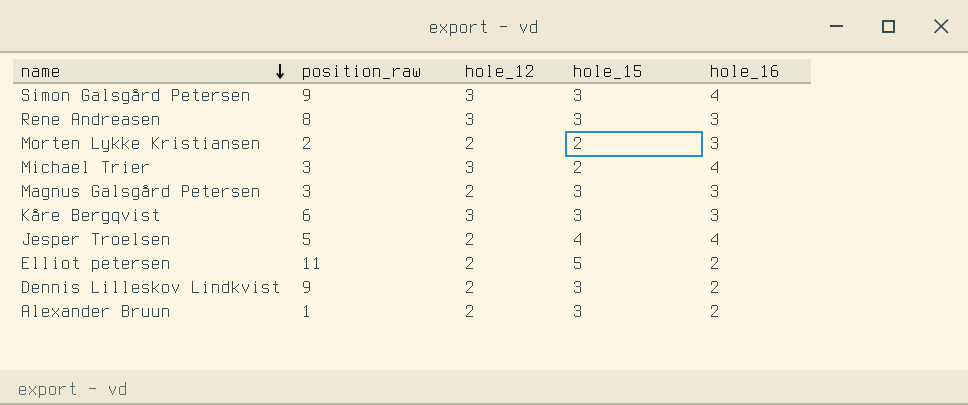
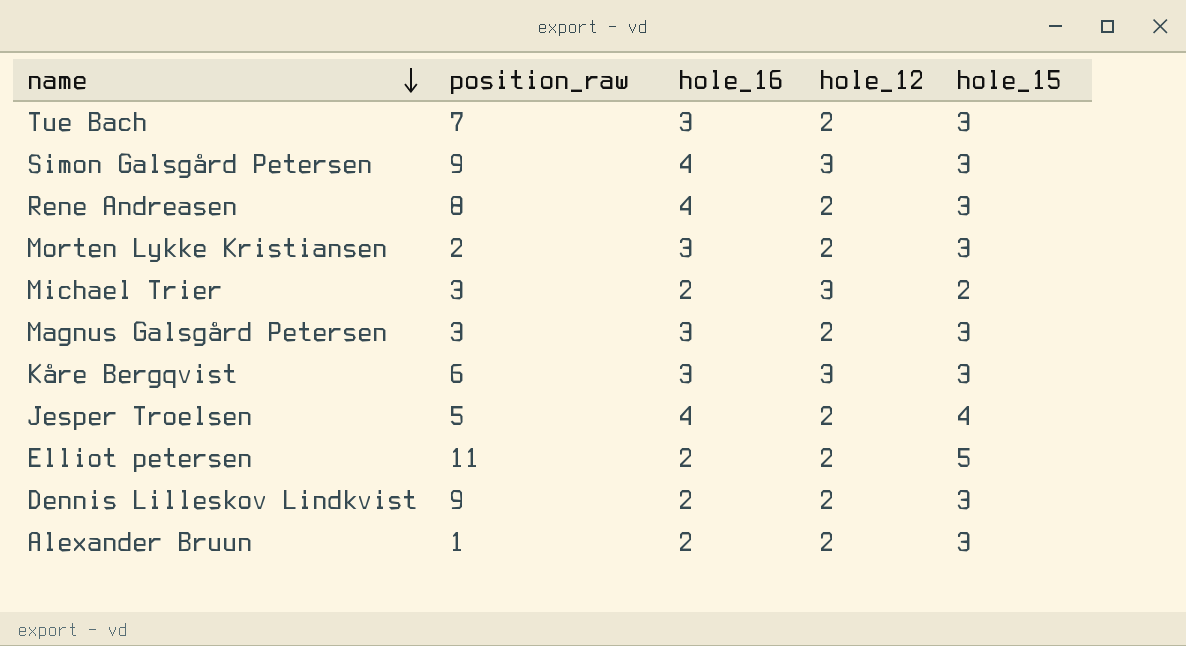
column hole_16 | position: 5 -> 3
row Tue Bach: none -> 7 | 3 | 2 | 3
Rene Andreasen | hole_16: 3 -> 4
Rene Andreasen | hole_12: 3 -> 2
Morten Lykke Kristiansen | hole_15: 2 -> 3
Michael Trier | hole_16: 4 -> 2

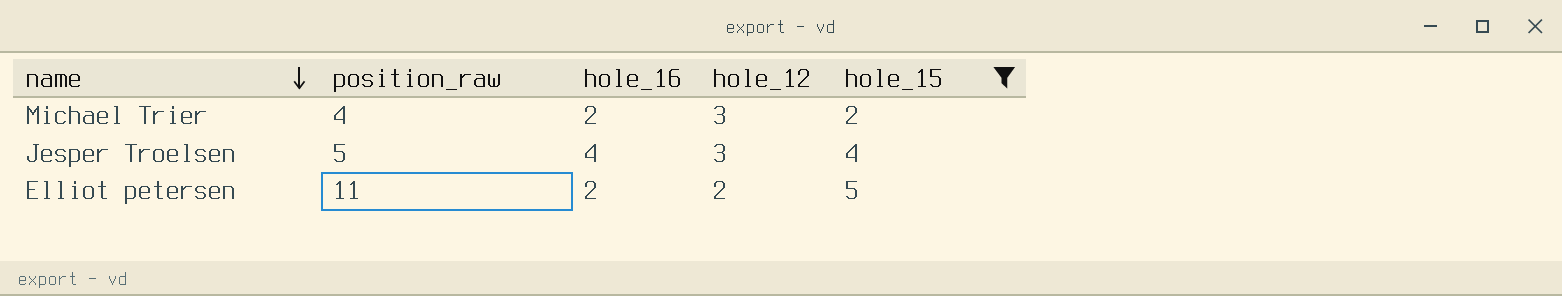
filter: none -> hole_15 != 3
Michael Trier | position_raw: 3 -> 4
Jesper Troelsen | hole_12: 2 -> 3

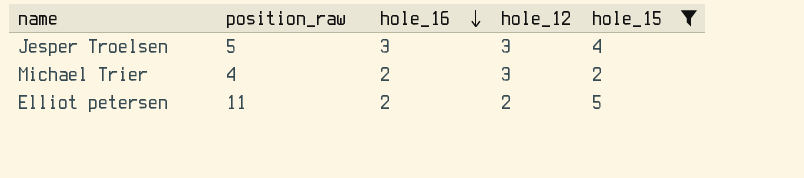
row order: name descending -> hole_16 descending
Jesper Troelsen | hole_16: 4 -> 3

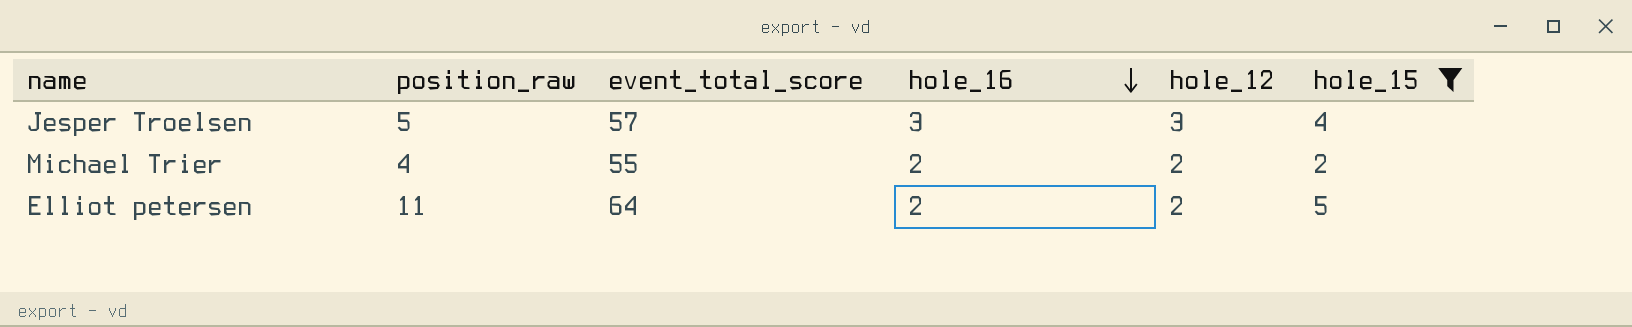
column event_total_score | position: none -> 3
Michael Trier | hole_12: 3 -> 2

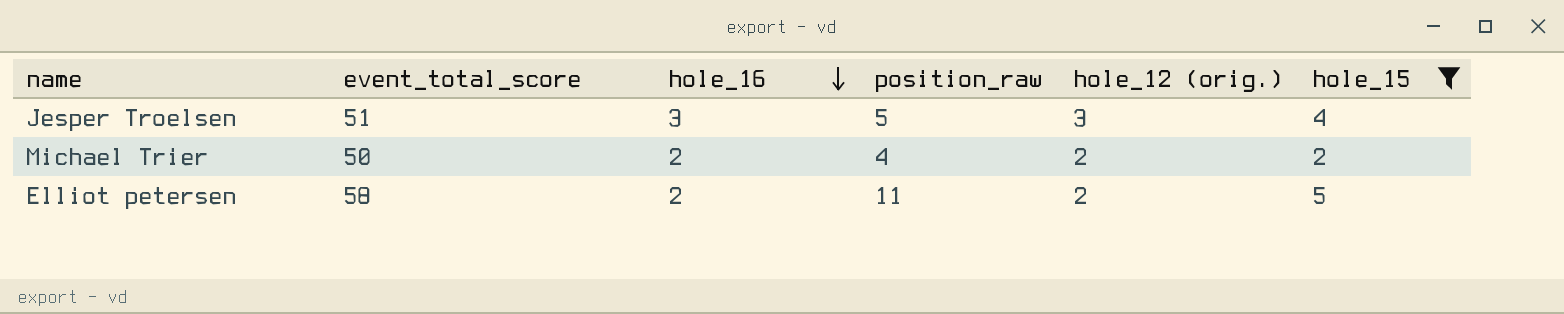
column position_raw | position: 2 -> 4
column name: hole_12 -> hole_12 (orig.)
Jesper Troelsen | event_total_score: 57 -> 51
Michael Trier | event_total_score: 55 -> 50
Elliot petersen | event_total_score: 64 -> 58

